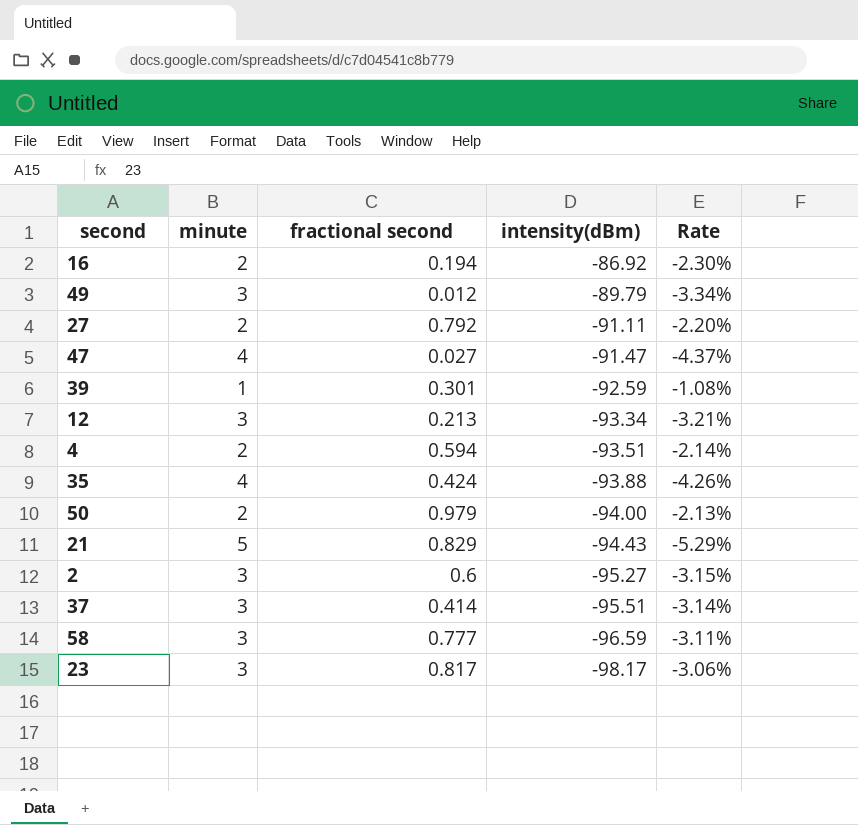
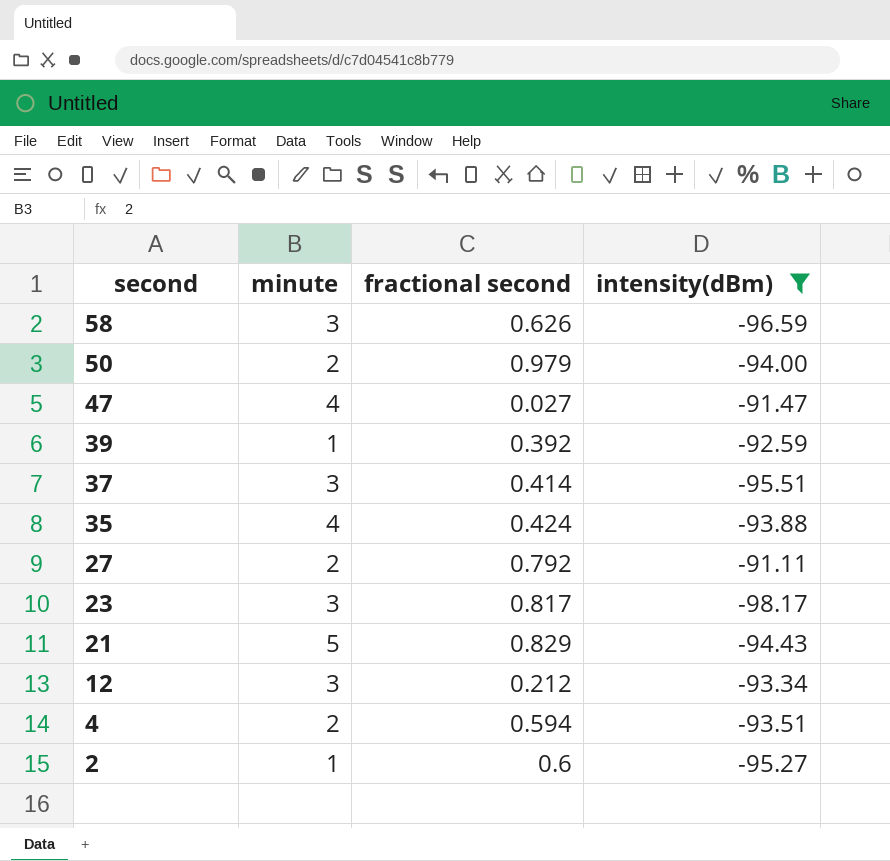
filter: none -> intensity(dBm) <= -91.11
row order: intensity(dBm) descending -> second descending
column Rate | formula: [minute] / [intensity(dBm)] -> none
58 | fractional second: 0.777 -> 0.626
39 | fractional second: 0.301 -> 0.392
12 | fractional second: 0.213 -> 0.212
2 | minute: 3 -> 1

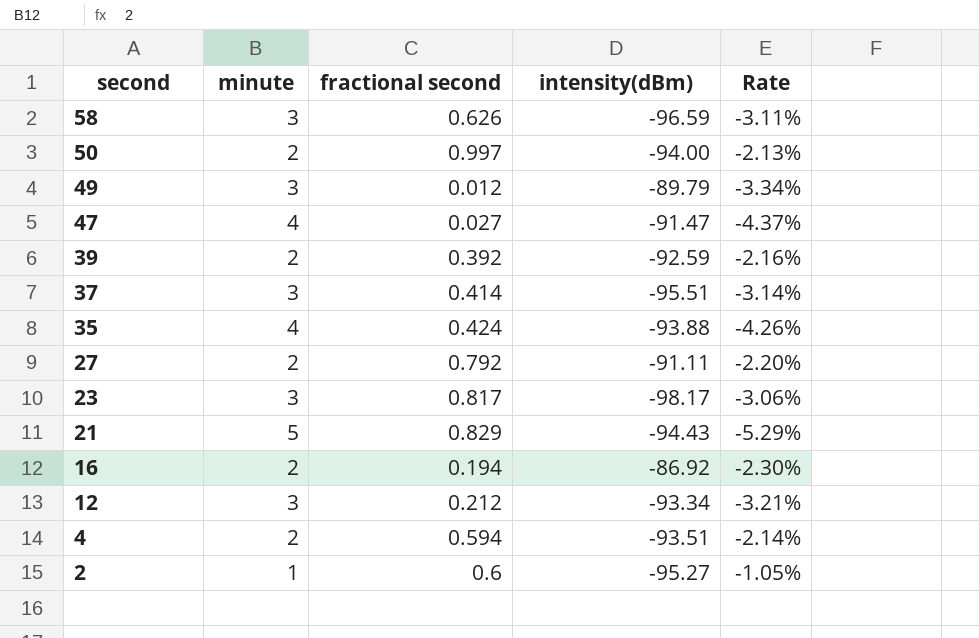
filter: intensity(dBm) <= -91.11 -> none
column Rate | formula: none -> [minute] / [intensity(dBm)]
50 | fractional second: 0.979 -> 0.997
39 | minute: 1 -> 2

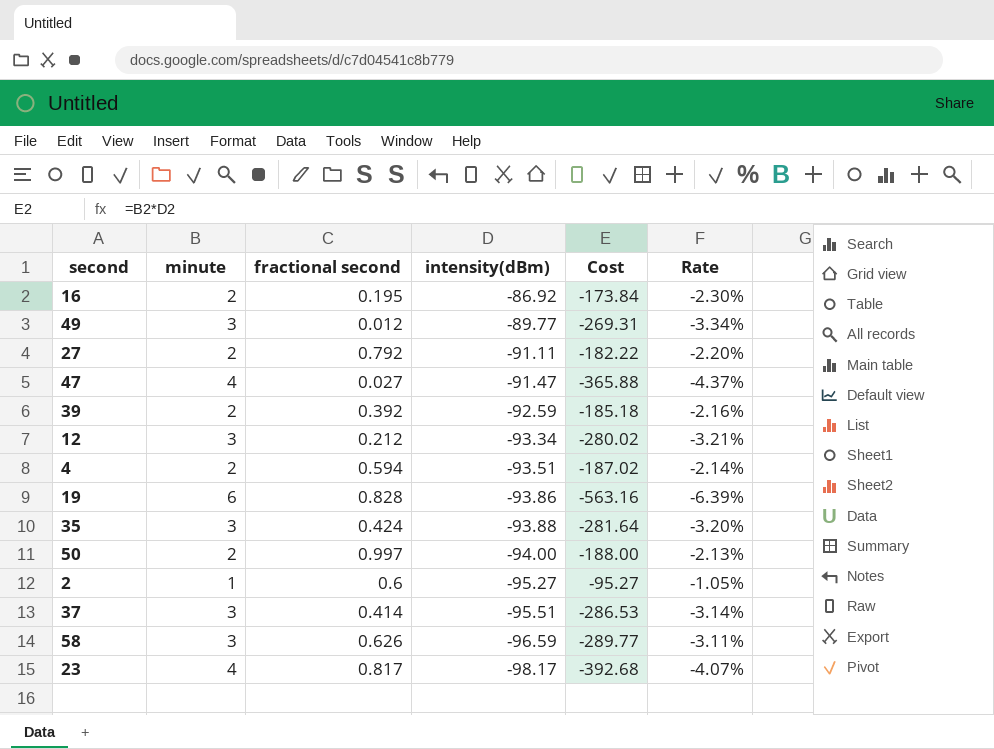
row order: second descending -> intensity(dBm) descending
column Cost | formula: none -> [minute] * [intensity(dBm)]
row 21: 5 | 0.829 | -94.43 | -5.29% -> none
16 | fractional second: 0.194 -> 0.195
49 | intensity(dBm): -89.79 -> -89.77
row 19: none -> 6 | 0.828 | -93.86 | -563.16 | -6.39%
35 | minute: 4 -> 3
35 | Rate: -4.26% -> -3.20%
23 | minute: 3 -> 4
23 | Rate: -3.06% -> -4.07%

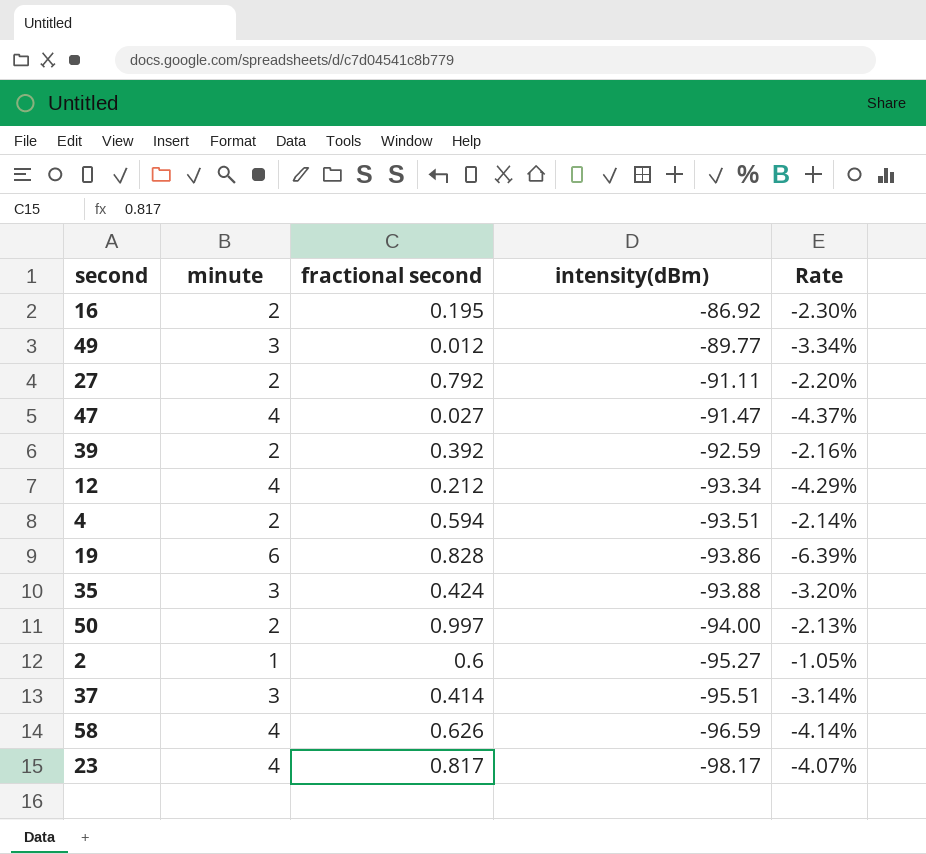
column Cost | formula: [minute] * [intensity(dBm)] -> none
12 | minute: 3 -> 4
12 | Rate: -3.21% -> -4.29%
58 | minute: 3 -> 4
58 | Rate: -3.11% -> -4.14%

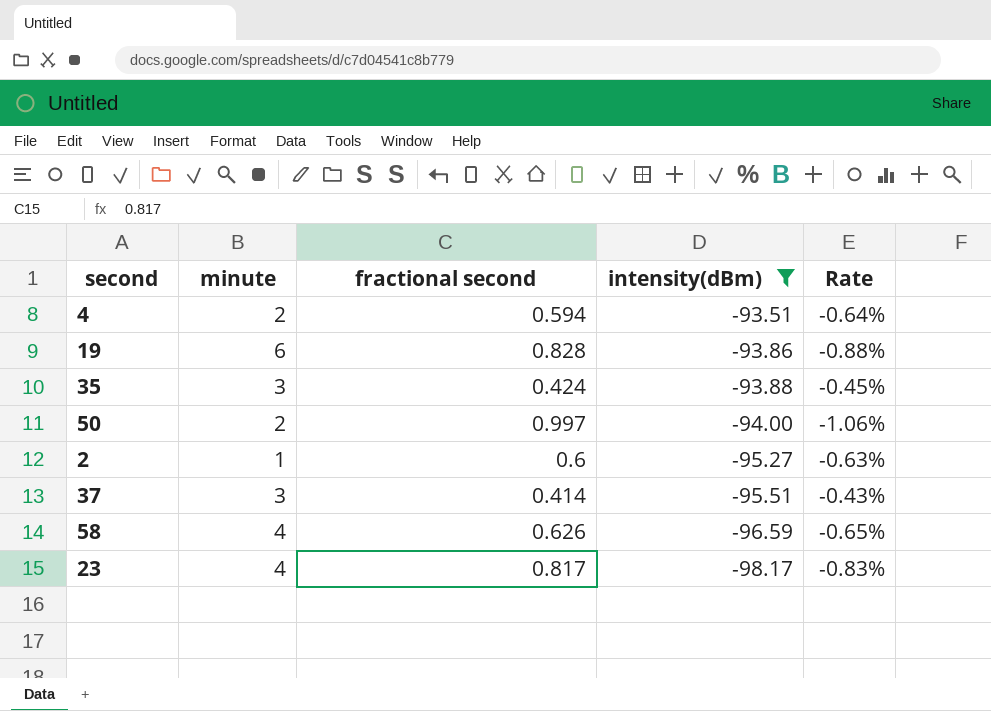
filter: none -> intensity(dBm) <= -93.51
column Rate | formula: [minute] / [intensity(dBm)] -> [fractional second] / [intensity(dBm)]

